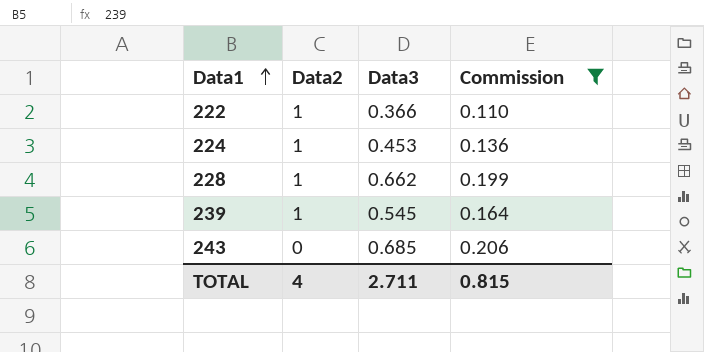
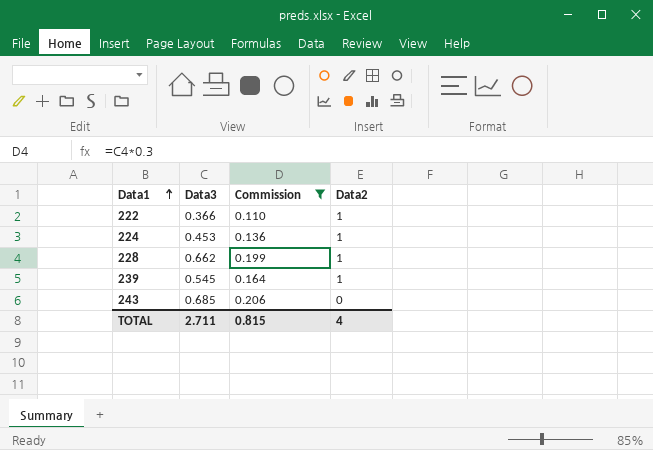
column Data2 | position: 2 -> 4

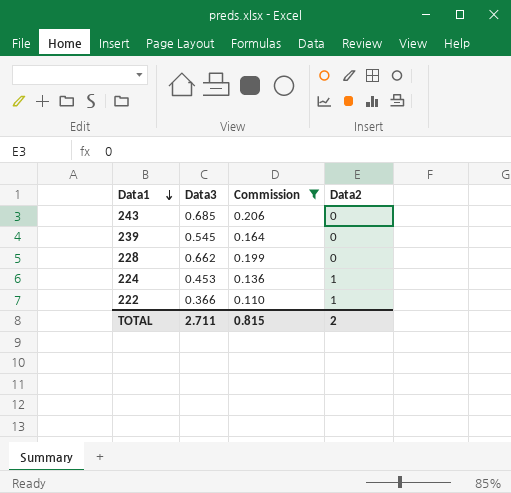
row order: Data1 ascending -> Data1 descending
239 | Data2: 1 -> 0
228 | Data2: 1 -> 0
TOTAL | Data2: 4 -> 2

